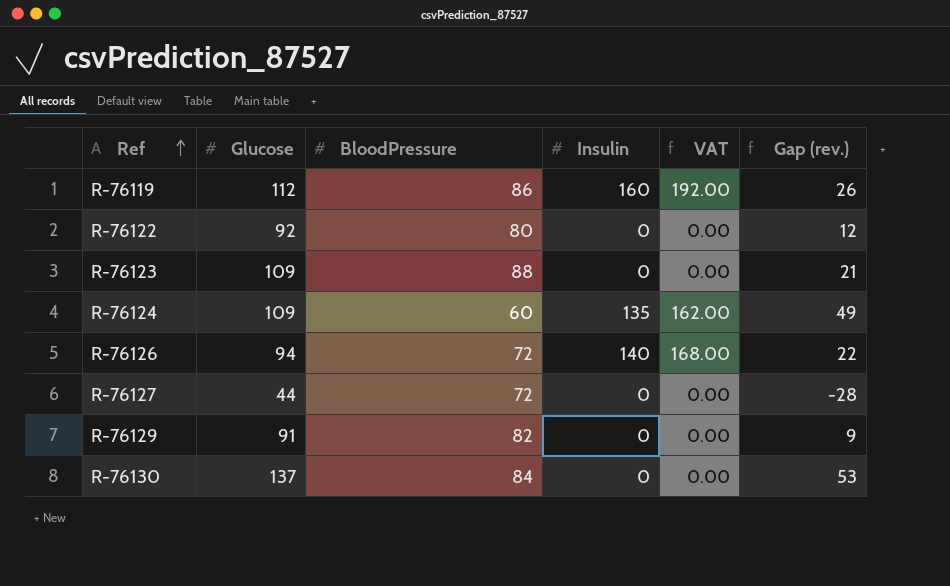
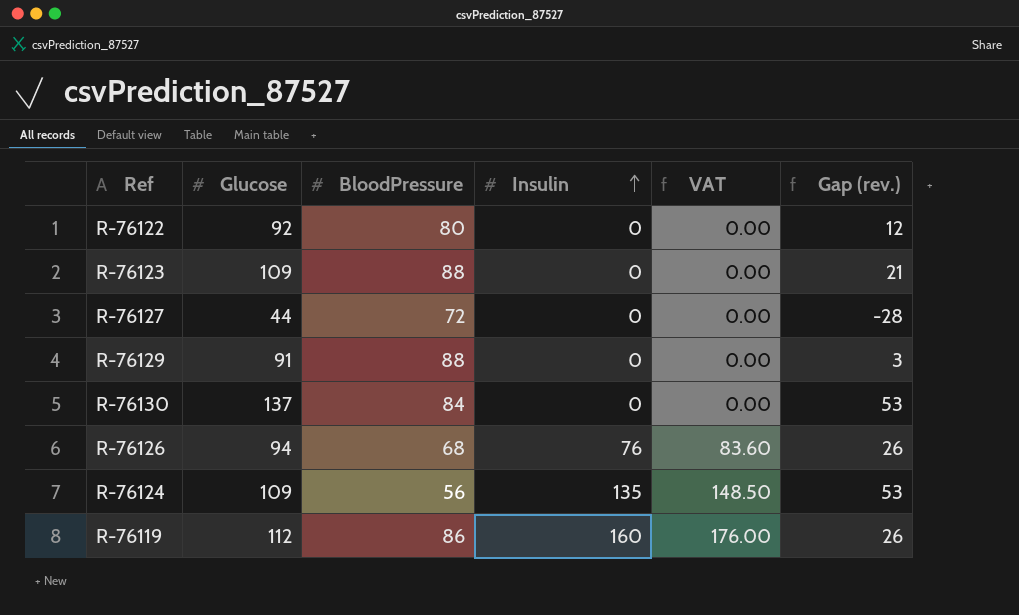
row order: Ref ascending -> Insulin ascending
column VAT | formula: [Insulin] * 1.2 -> [Insulin] * 1.1
R-76129 | BloodPressure: 82 -> 88
R-76129 | Gap (rev.): 9 -> 3
R-76126 | BloodPressure: 72 -> 68
R-76126 | Insulin: 140 -> 76
R-76126 | Gap (rev.): 22 -> 26
R-76124 | BloodPressure: 60 -> 56
R-76124 | Gap (rev.): 49 -> 53

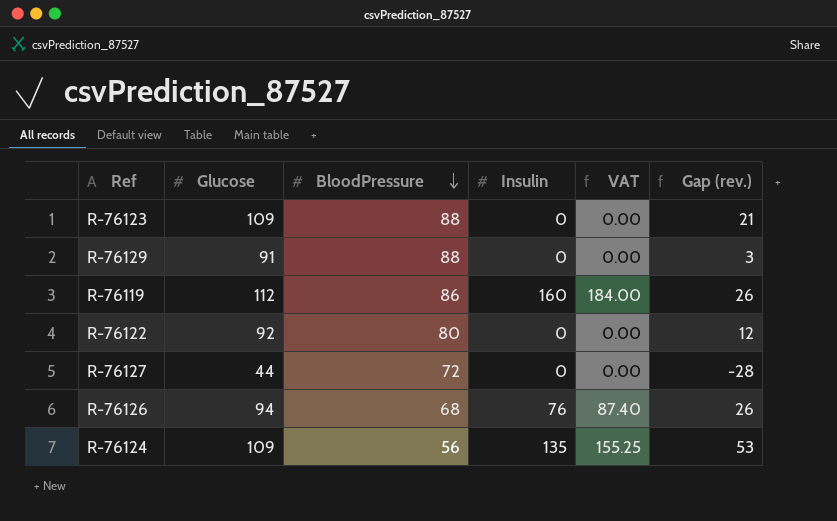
row order: Insulin ascending -> BloodPressure descending
column VAT | formula: [Insulin] * 1.1 -> [Insulin] * 1.15
row R-76130: 137 | 84 | 0 | 0.00 | 53 -> none

